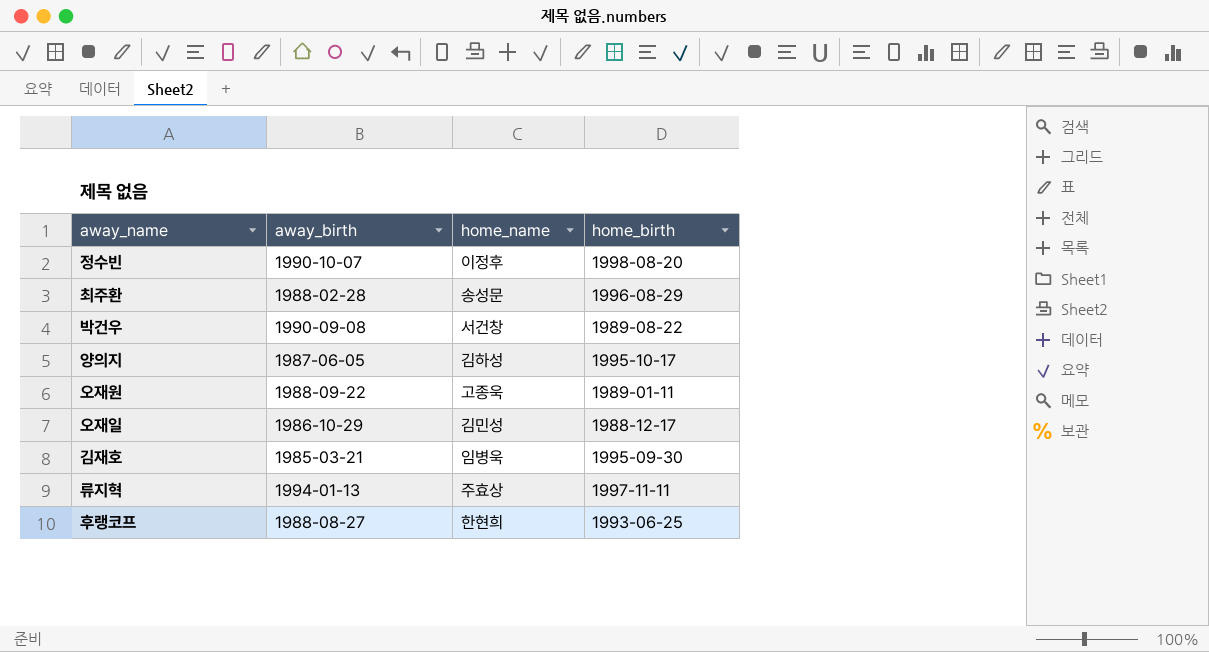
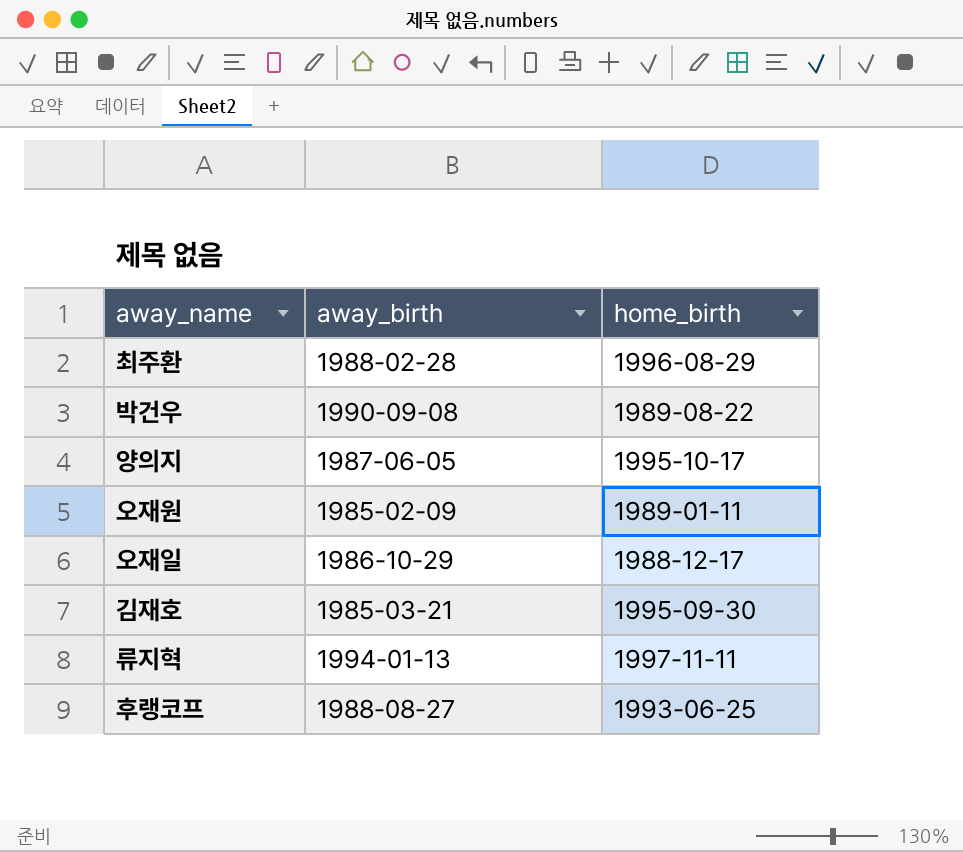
column home_name | position: 3 -> none
row 정수빈: 1990-10-07 | 이정후 | 1998-08-20 -> none
오재원 | away_birth: 1988-09-22 -> 1985-02-09

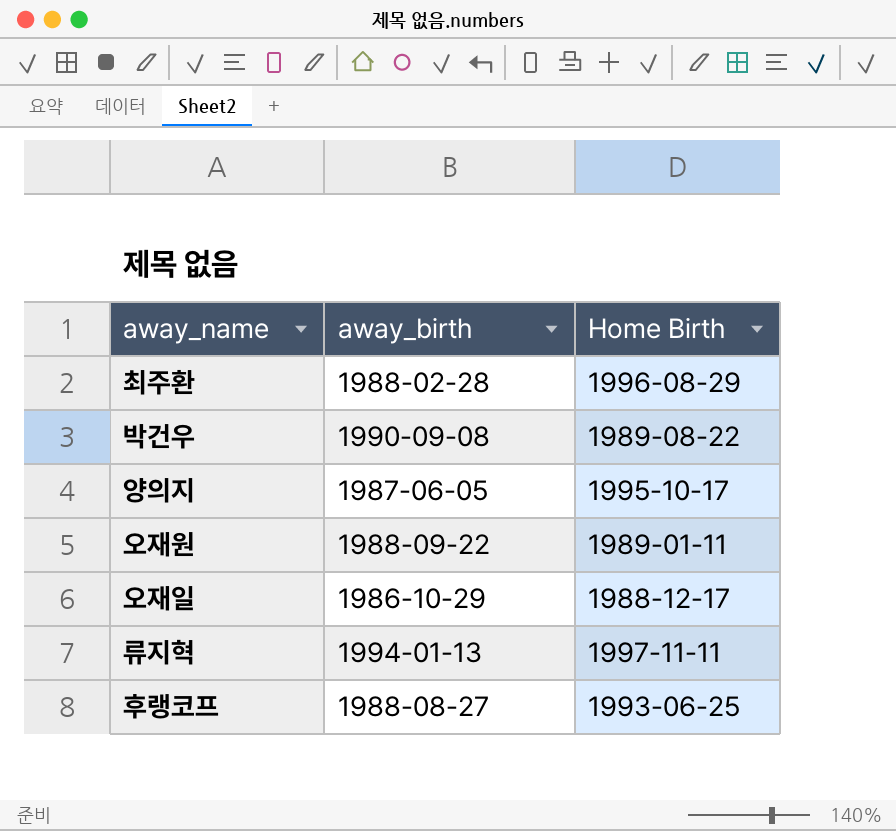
column name: home_birth -> Home Birth
row 김재호: 1985-03-21 | 1995-09-30 -> none
오재원 | away_birth: 1985-02-09 -> 1988-09-22

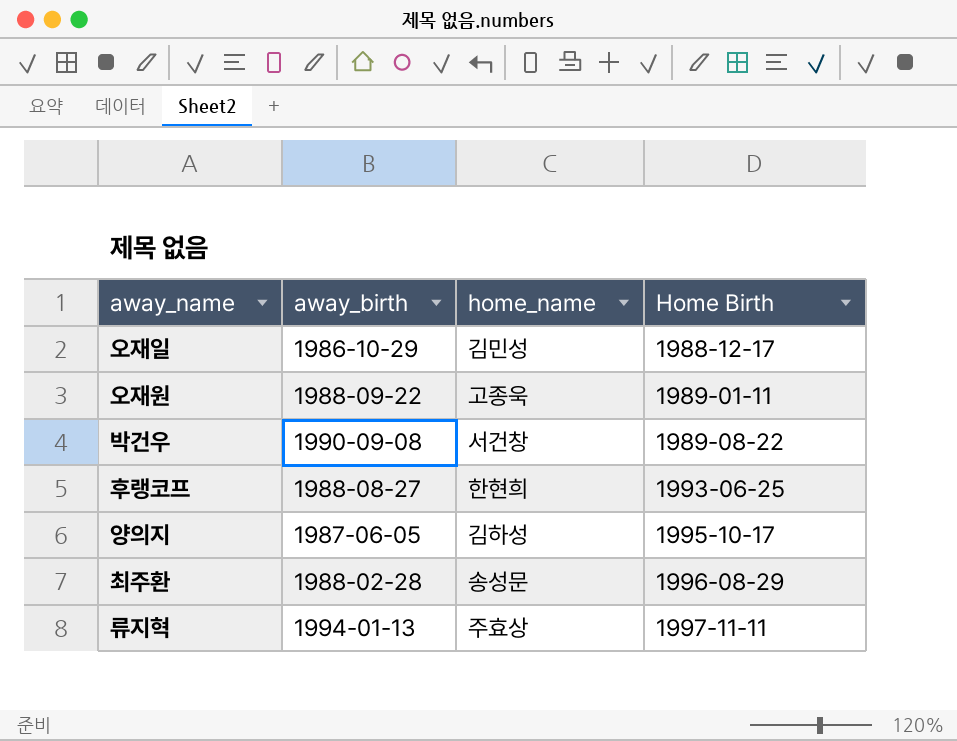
row order: none -> Home Birth ascending
column home_name | position: none -> 3

